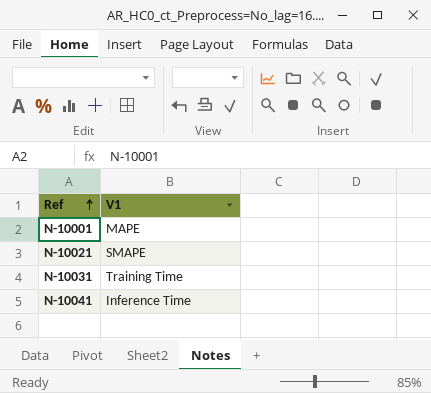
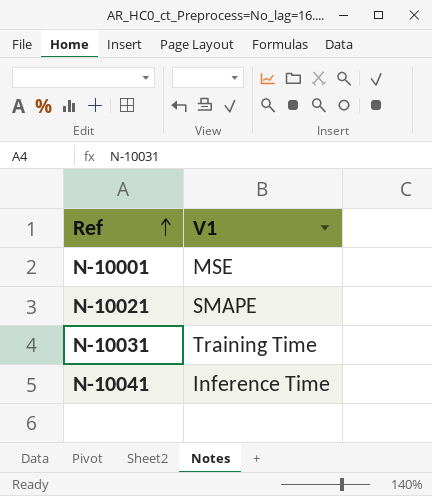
N-10001 | V1: MAPE -> MSE

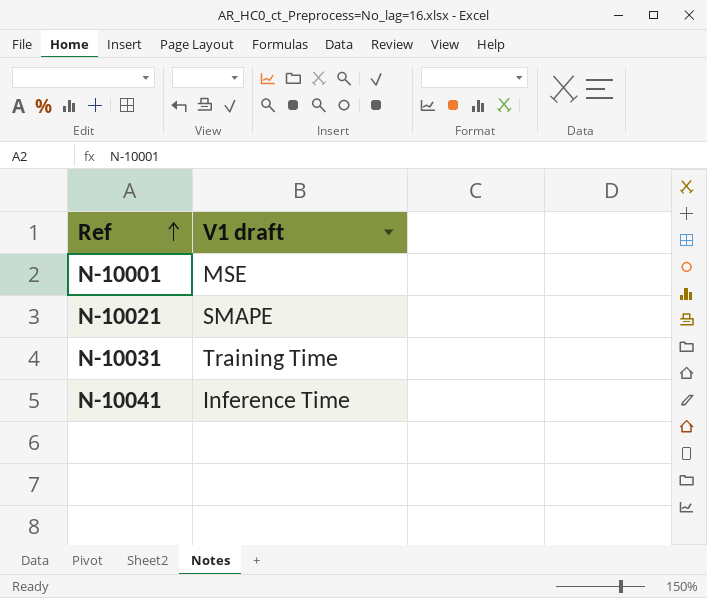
column name: V1 -> V1 draft

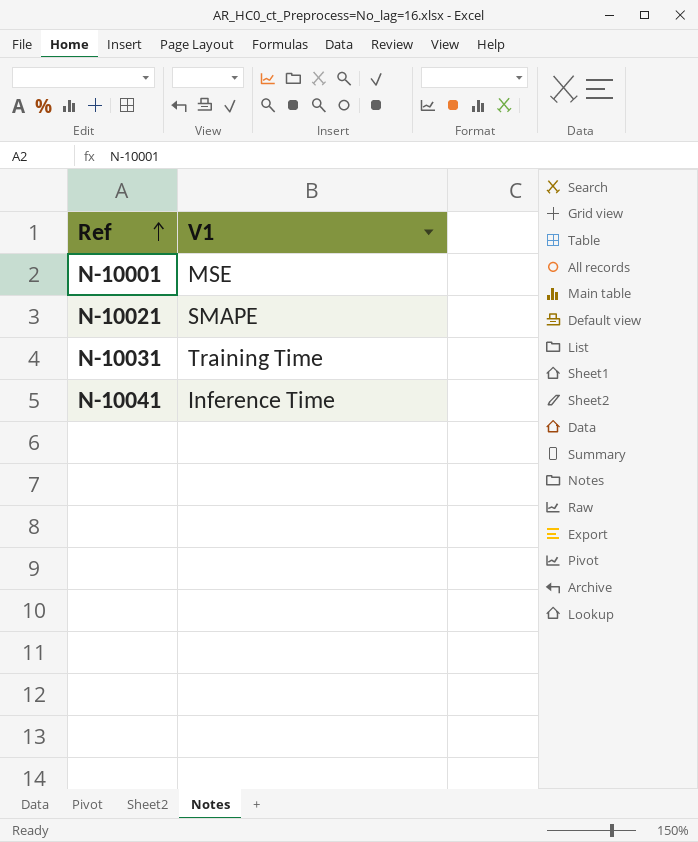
column name: V1 draft -> V1

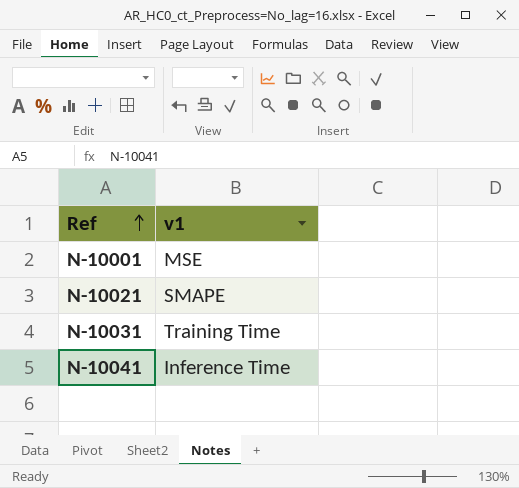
column name: V1 -> v1

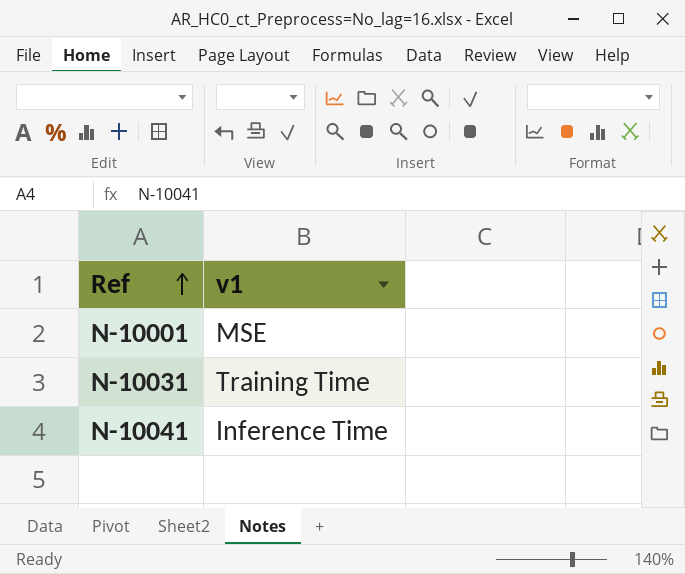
row N-10021: SMAPE -> none

